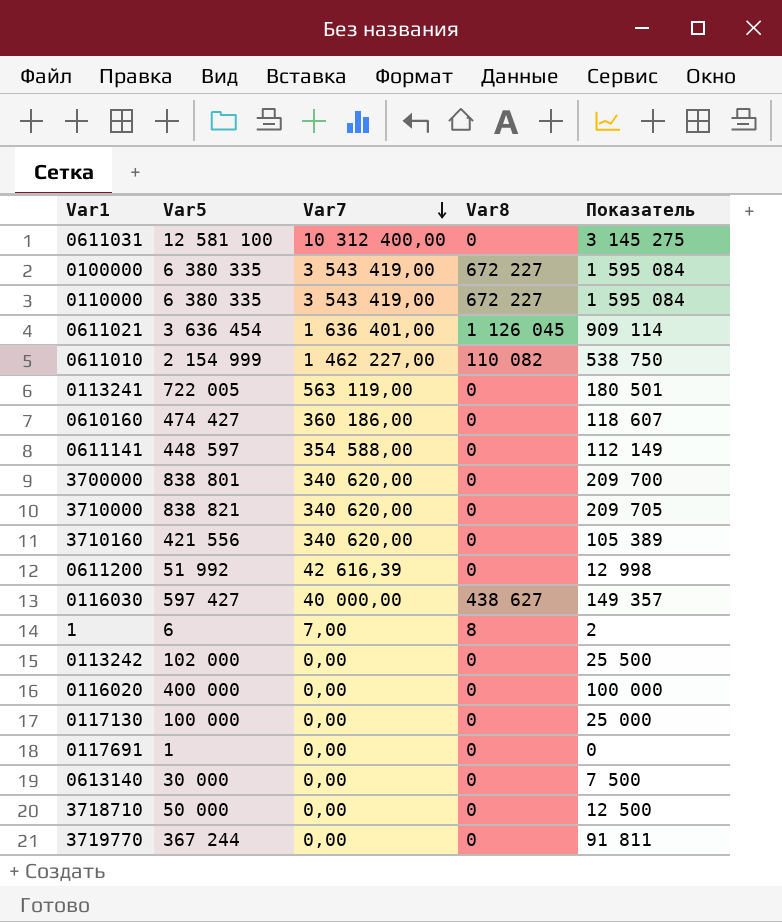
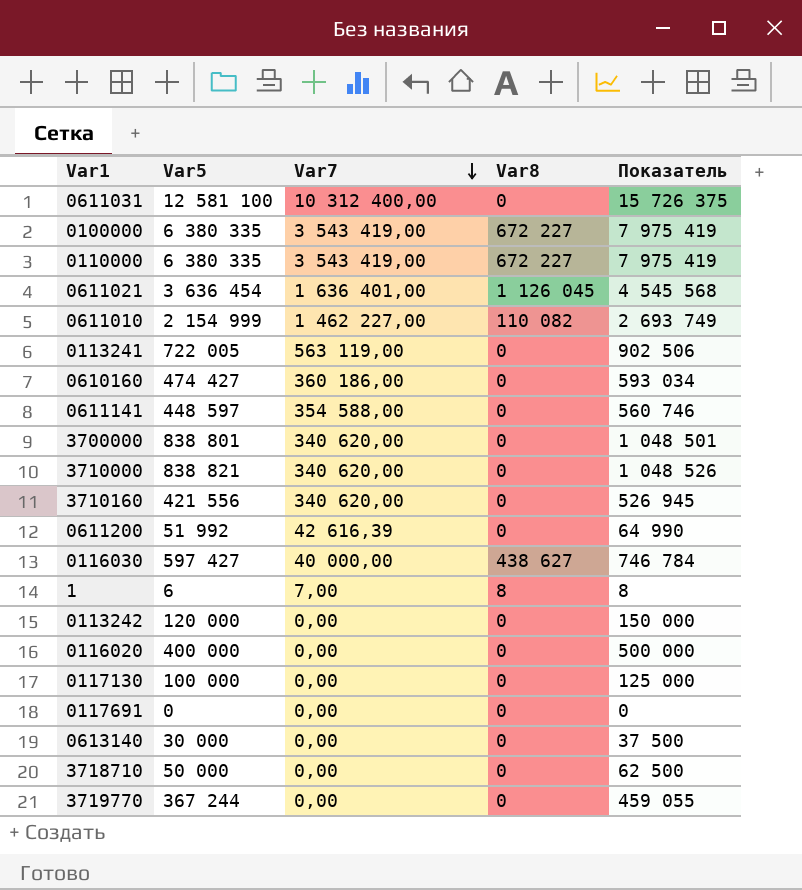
column Показатель | formula: [Var5] * 0,25 -> [Var5] * 1,25
0113242 | Var5: 102 000 -> 120 000
0117691 | Var5: 1 -> 0

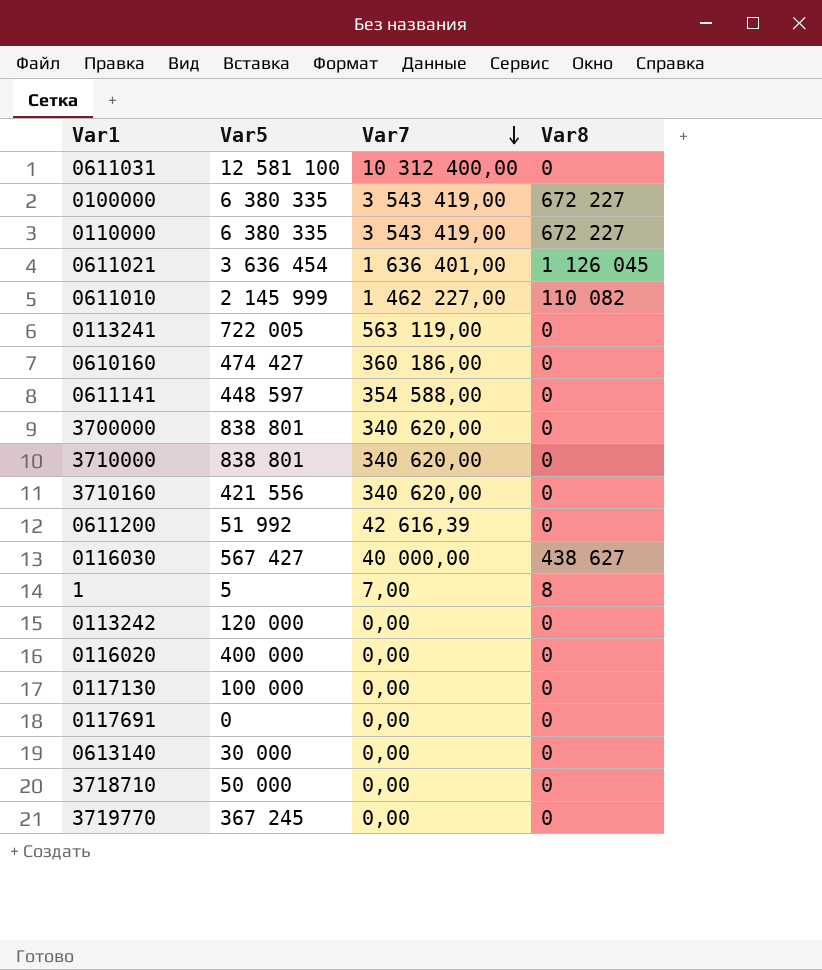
column Показатель | formula: [Var5] * 1,25 -> none
0611010 | Var5: 2 154 999 -> 2 145 999
3710000 | Var5: 838 821 -> 838 801
0116030 | Var5: 597 427 -> 567 427
1 | Var5: 6 -> 5
3719770 | Var5: 367 244 -> 367 245

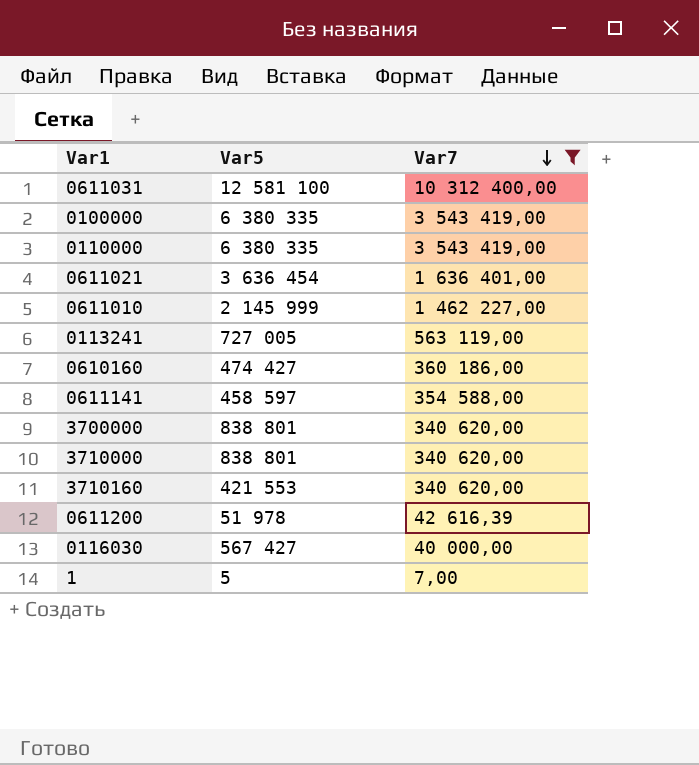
filter: none -> Var7 != 0,00
column Var8 | position: 4 -> none
0113241 | Var5: 722 005 -> 727 005
0611141 | Var5: 448 597 -> 458 597
3710160 | Var5: 421 556 -> 421 553
0611200 | Var5: 51 992 -> 51 978

